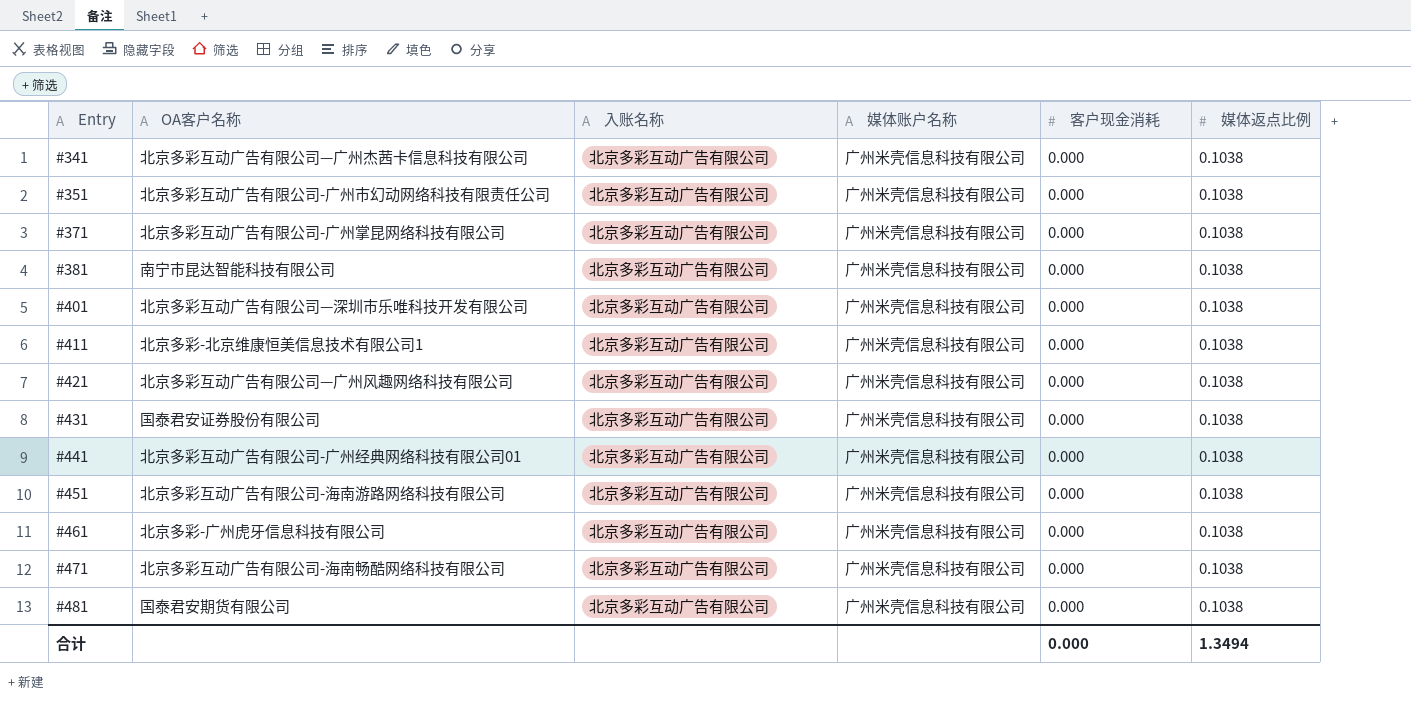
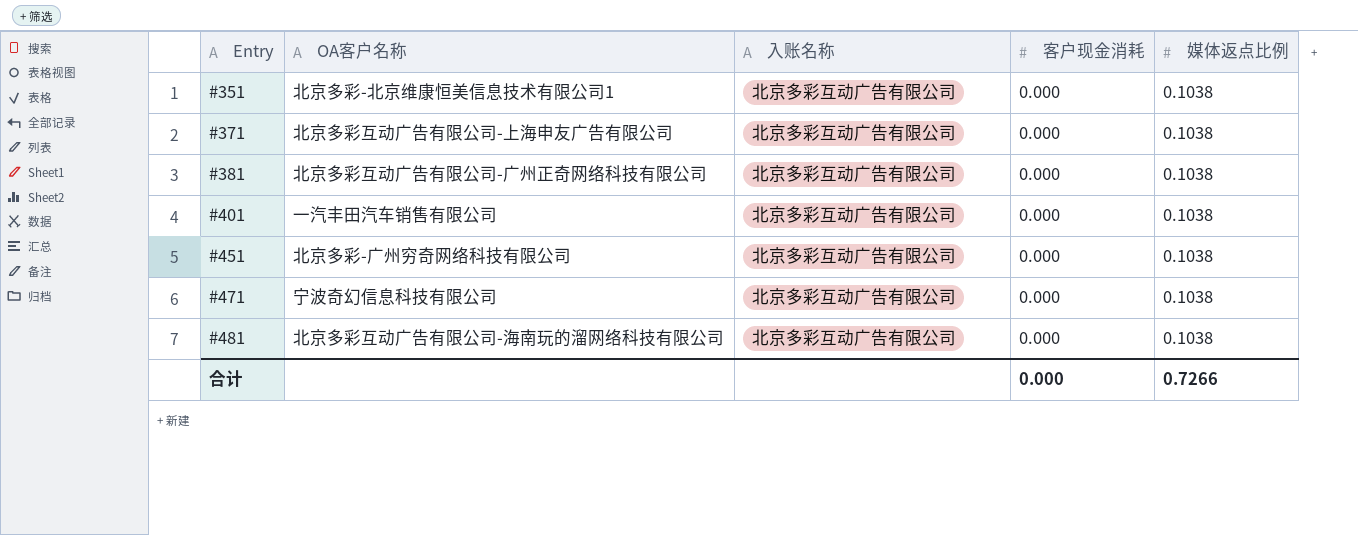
column 媒体账户名称 | position: 4 -> none
row #341: 北京多彩互动广告有限公司—广州杰茜卡信息科技有限公司 | 北京多彩互动广告有限公司 | 广州米壳信息科技有限公司 | 0.000 | 0.1038 -> none
row #411: 北京多彩-北京维康恒美信息技术有限公司1 | 北京多彩互动广告有限公司 | 广州米壳信息科技有限公司 | 0.000 | 0.1038 -> none
row #421: 北京多彩互动广告有限公司—广州风趣网络科技有限公司 | 北京多彩互动广告有限公司 | 广州米壳信息科技有限公司 | 0.000 | 0.1038 -> none
row #431: 国泰君安证券股份有限公司 | 北京多彩互动广告有限公司 | 广州米壳信息科技有限公司 | 0.000 | 0.1038 -> none
row #441: 北京多彩互动广告有限公司-广州经典网络科技有限公司01 | 北京多彩互动广告有限公司 | 广州米壳信息科技有限公司 | 0.000 | 0.1038 -> none
row #461: 北京多彩-广州虎牙信息科技有限公司 | 北京多彩互动广告有限公司 | 广州米壳信息科技有限公司 | 0.000 | 0.1038 -> none
#351 | OA客户名称: 北京多彩互动广告有限公司-广州市幻动网络科技有限责任公司 -> 北京多彩-北京维康恒美信息技术有限公司1
#371 | OA客户名称: 北京多彩互动广告有限公司-广州掌昆网络科技有限公司 -> 北京多彩互动广告有限公司-上海申友广告有限公司
#381 | OA客户名称: 南宁市昆达智能科技有限公司 -> 北京多彩互动广告有限公司-广州正奇网络科技有限公司
#401 | OA客户名称: 北京多彩互动广告有限公司—深圳市乐唯科技开发有限公司 -> 一汽丰田汽车销售有限公司
#451 | OA客户名称: 北京多彩互动广告有限公司-海南游路网络科技有限公司 -> 北京多彩-广州穷奇网络科技有限公司
#471 | OA客户名称: 北京多彩互动广告有限公司-海南畅酷网络科技有限公司 -> 宁波奇幻信息科技有限公司
#481 | OA客户名称: 国泰君安期货有限公司 -> 北京多彩互动广告有限公司-海南玩的溜网络科技有限公司
合计 | 媒体返点比例: 1.3494 -> 0.7266

